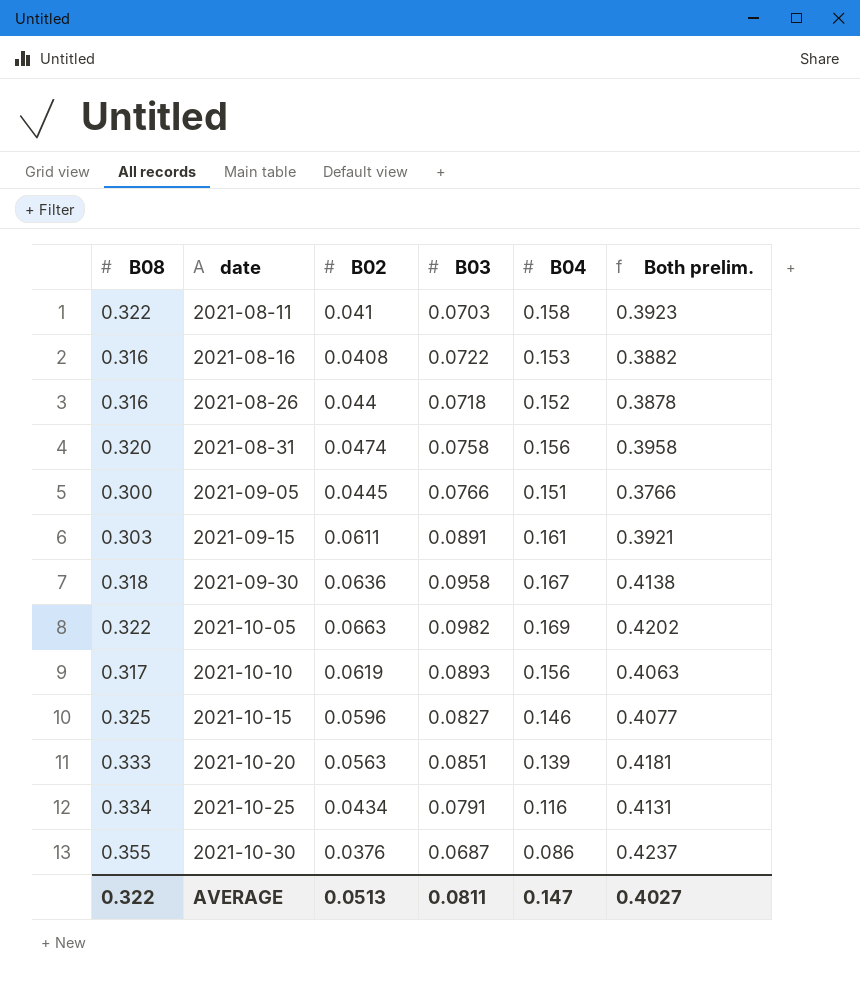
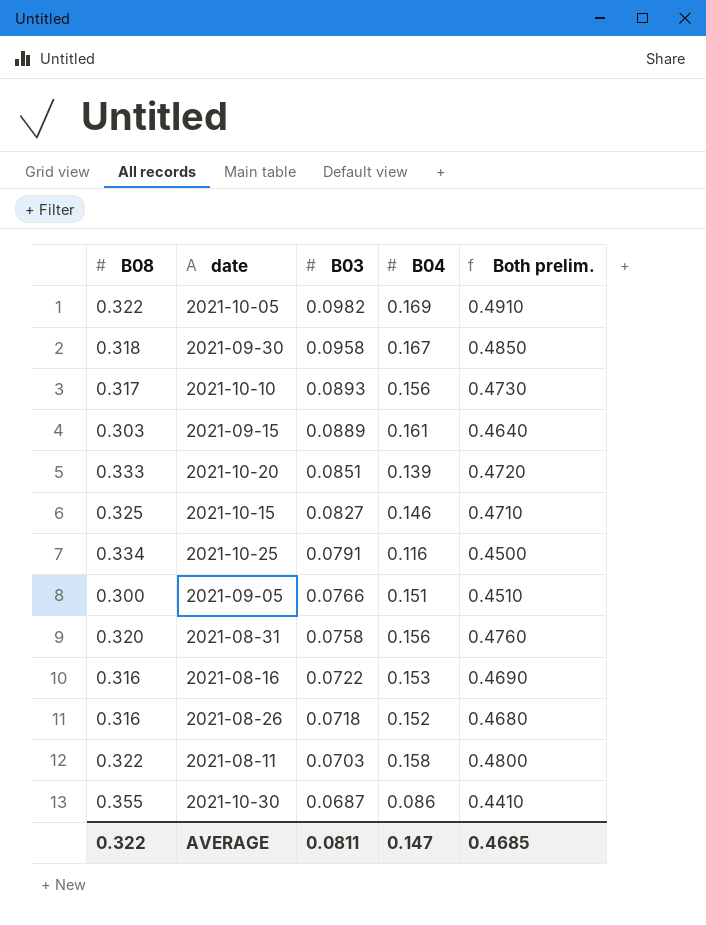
row order: date ascending -> B03 descending
column B02 | position: 3 -> none
column Both prelim. | formula: [B08] + [B03] -> [B08] + [B04]
2021-09-15 | B03: 0.0891 -> 0.0889
AVERAGE | Both prelim.: 0.4027 -> 0.4685

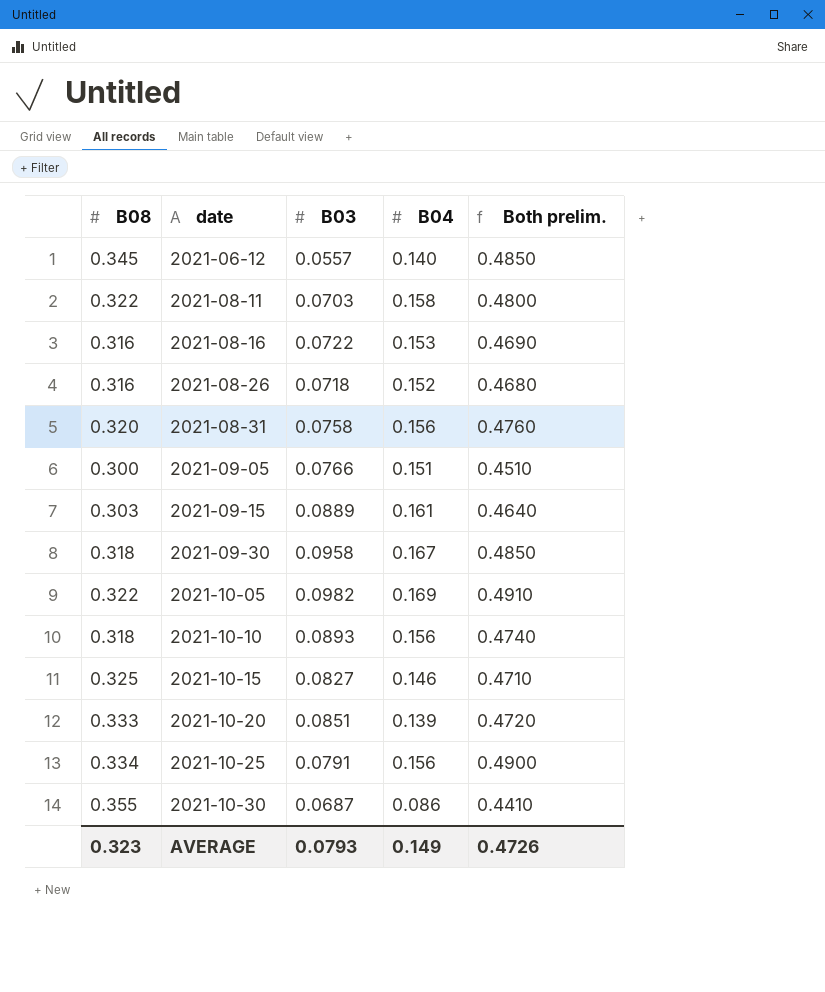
row order: B03 descending -> date ascending
row 2021-06-12: none -> 0.345 | 0.0557 | 0.140 | 0.4850
2021-10-10 | B08: 0.317 -> 0.318
2021-10-10 | Both prelim.: 0.4730 -> 0.4740
2021-10-25 | B04: 0.116 -> 0.156
2021-10-25 | Both prelim.: 0.4500 -> 0.4900
AVERAGE | B08: 0.322 -> 0.323
AVERAGE | B03: 0.0811 -> 0.0793
AVERAGE | B04: 0.147 -> 0.149
AVERAGE | Both prelim.: 0.4685 -> 0.4726

